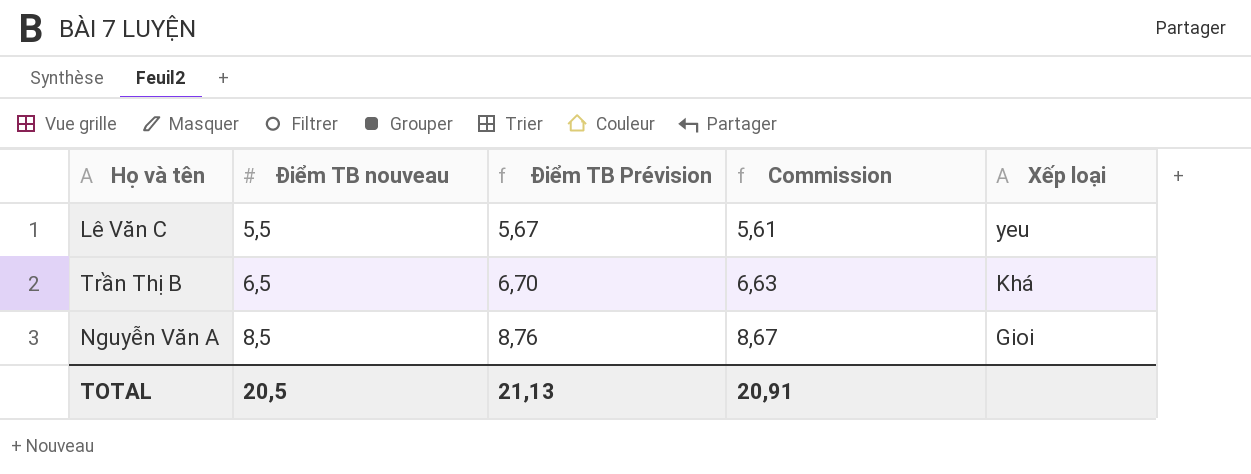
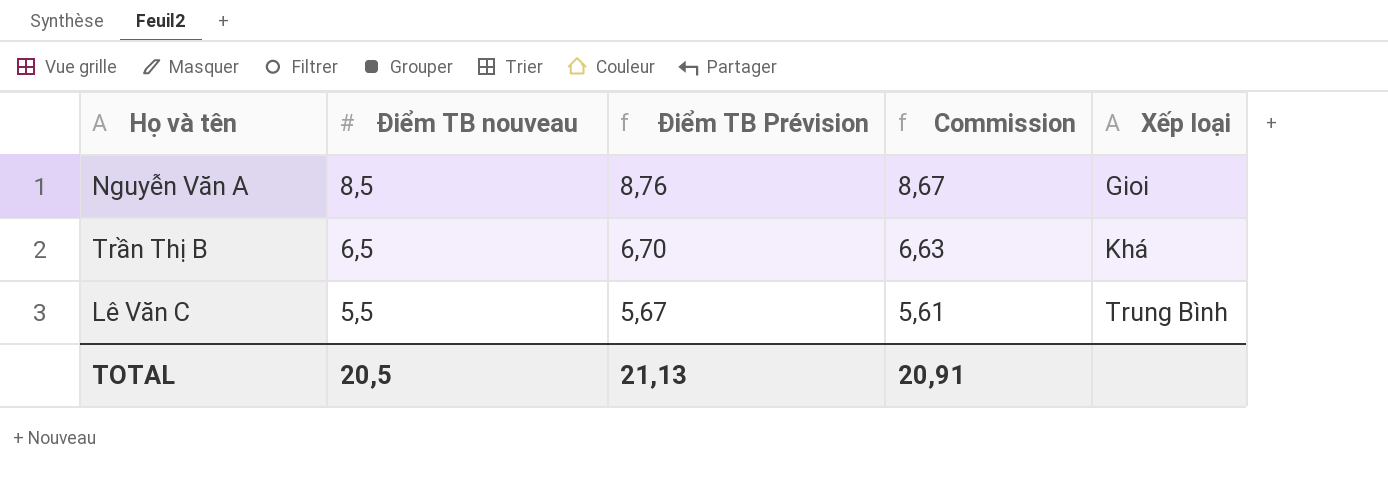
row order: Điểm TB nouveau ascending -> Điểm TB nouveau descending
Lê Văn C | Xếp loại: yeu -> Trung Bình

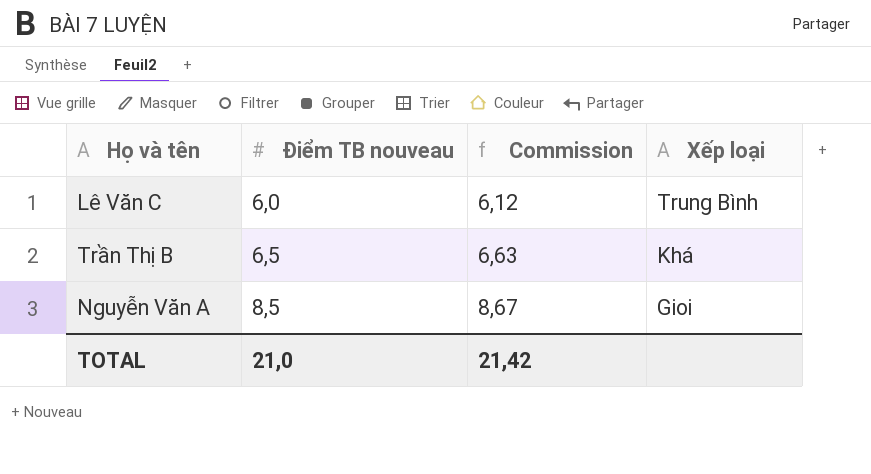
row order: Điểm TB nouveau descending -> Điểm TB nouveau ascending
column Điểm TB Prévision | formula: [Điểm TB nouveau] * 1,03 -> none
Lê Văn C | Điểm TB nouveau: 5,5 -> 6,0
Lê Văn C | Commission: 5,61 -> 6,12
TOTAL | Điểm TB nouveau: 20,5 -> 21,0
TOTAL | Commission: 20,91 -> 21,42

